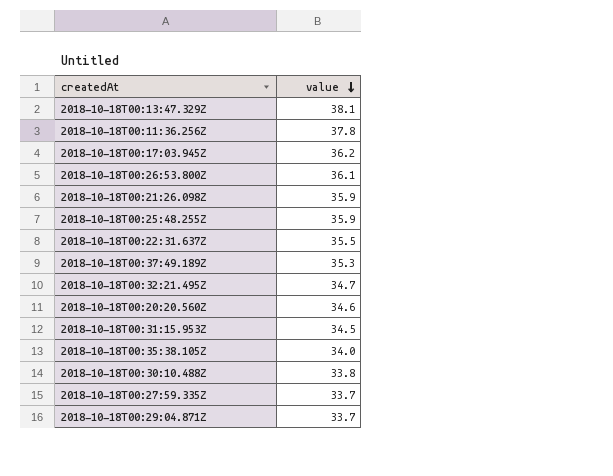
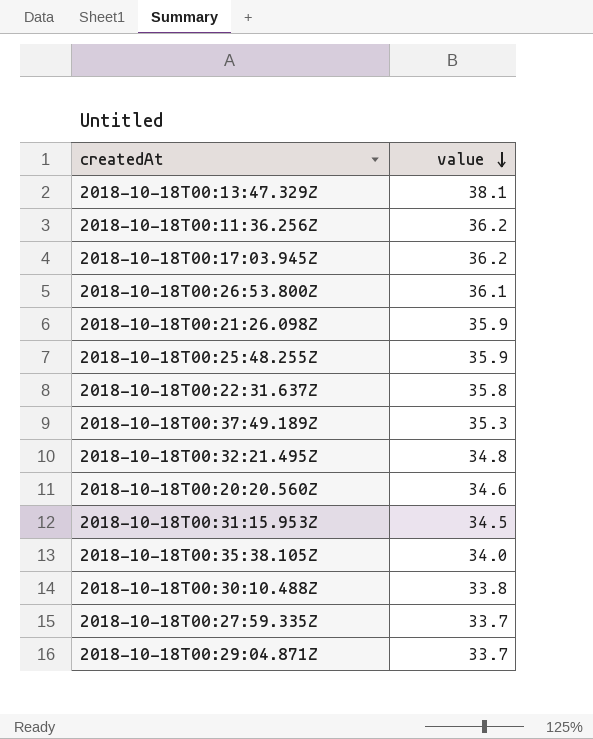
2018-10-18T00:11:36.256Z | value: 37.8 -> 36.2
2018-10-18T00:22:31.637Z | value: 35.5 -> 35.8
2018-10-18T00:32:21.495Z | value: 34.7 -> 34.8

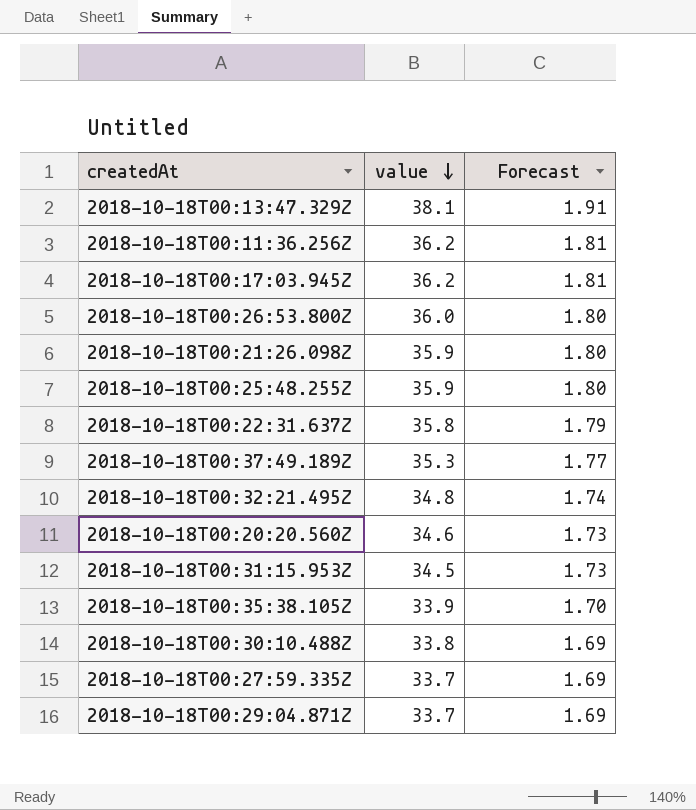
column Forecast | formula: none -> [value] * 0.05
2018-10-18T00:26:53.800Z | value: 36.1 -> 36.0
2018-10-18T00:35:38.105Z | value: 34.0 -> 33.9

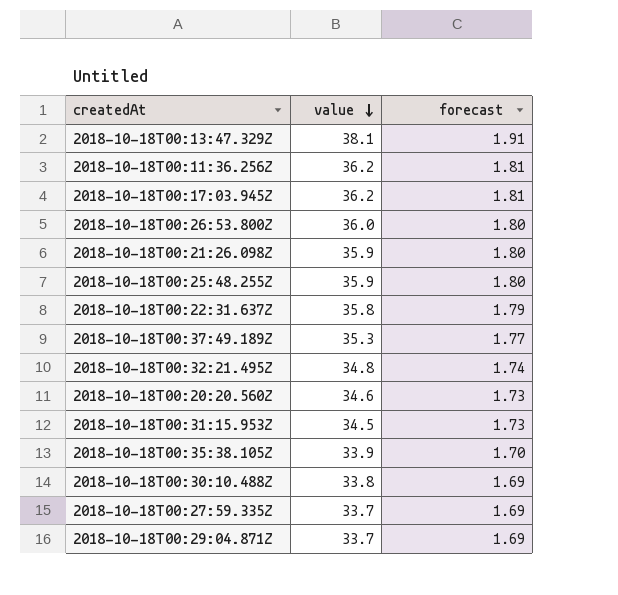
column name: Forecast -> forecast

